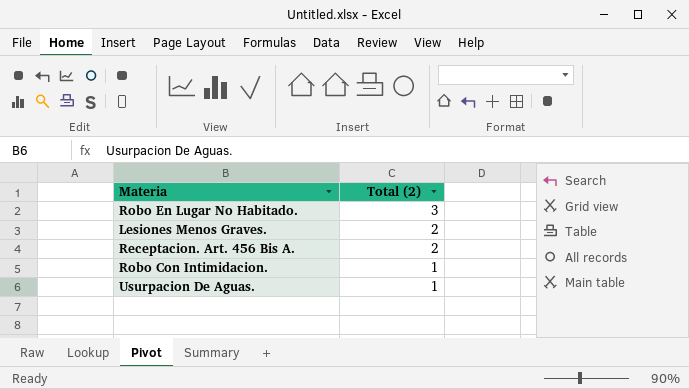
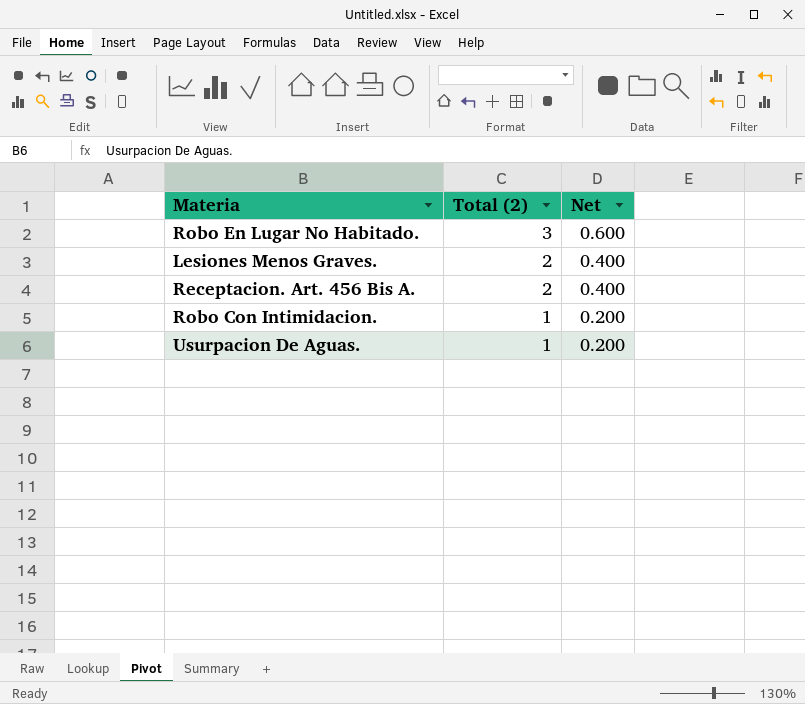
column Net | formula: none -> [Total (2)] * 0.2

